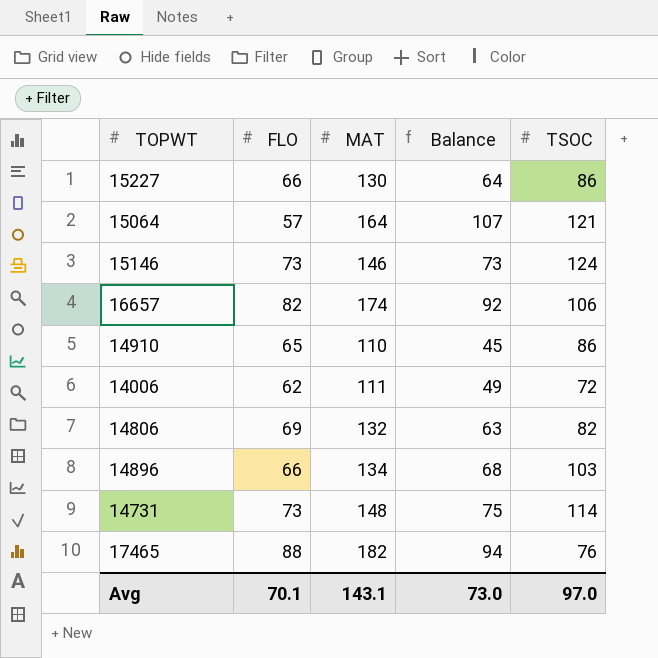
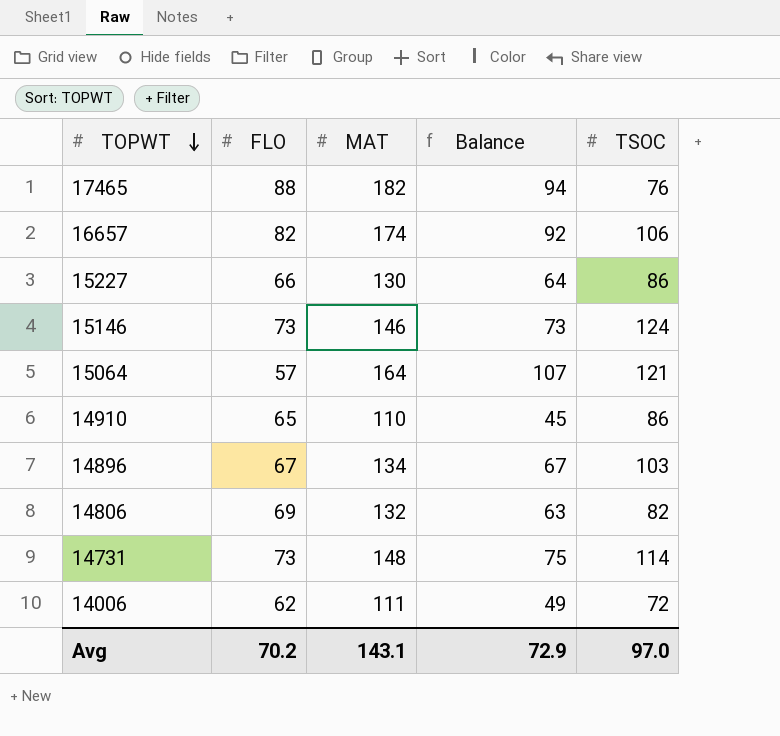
row order: none -> TOPWT descending
14896 | FLO: 66 -> 67
14896 | Balance: 68 -> 67
Avg | FLO: 70.1 -> 70.2
Avg | Balance: 73.0 -> 72.9

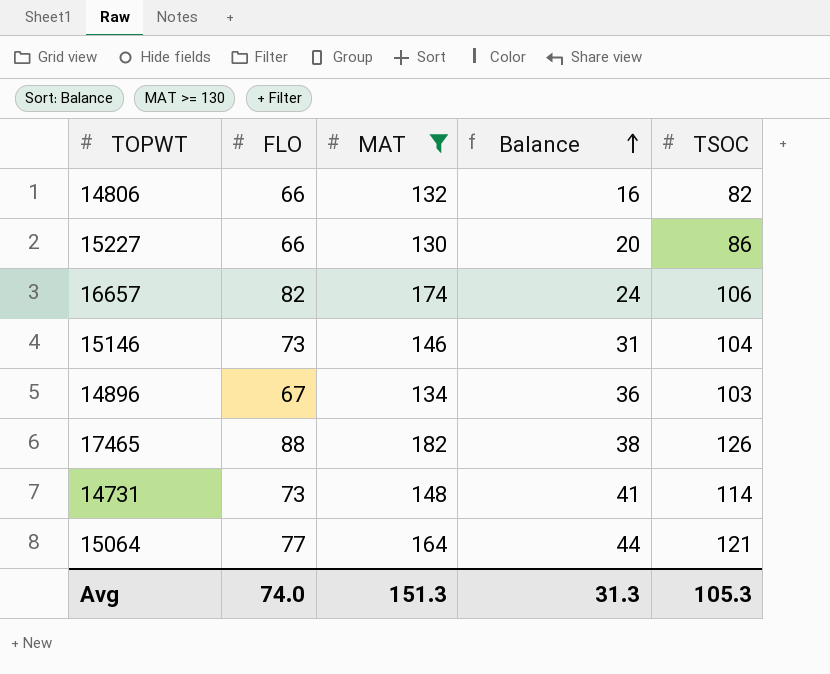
filter: none -> MAT >= 130
row order: TOPWT descending -> Balance ascending
column Balance | formula: [MAT] - [FLO] -> [TSOC] - [FLO]
14806 | FLO: 69 -> 66
15146 | TSOC: 124 -> 104
17465 | TSOC: 76 -> 126
15064 | FLO: 57 -> 77
Avg | FLO: 70.2 -> 74.0
Avg | MAT: 143.1 -> 151.3
Avg | Balance: 72.9 -> 31.3
Avg | TSOC: 97.0 -> 105.3

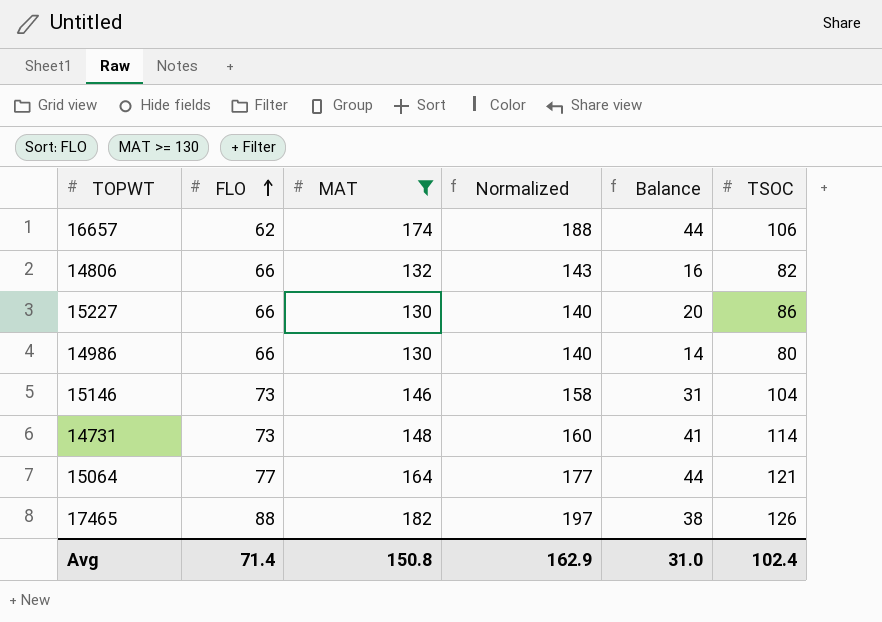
row order: Balance ascending -> FLO ascending
column Normalized | formula: none -> [MAT] * 1.08
row 14896: 67 | 134 | 36 | 103 -> none
16657 | FLO: 82 -> 62
16657 | Balance: 24 -> 44
row 14986: none -> 66 | 130 | 140 | 14 | 80
Avg | FLO: 74.0 -> 71.4
Avg | MAT: 151.3 -> 150.8
Avg | Balance: 31.3 -> 31.0
Avg | TSOC: 105.3 -> 102.4

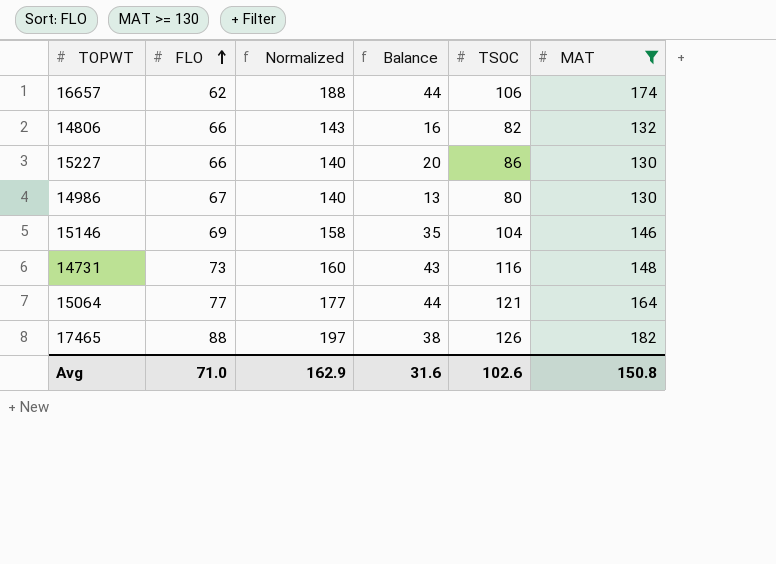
column MAT | position: 3 -> 6
14986 | FLO: 66 -> 67
14986 | Balance: 14 -> 13
15146 | FLO: 73 -> 69
15146 | Balance: 31 -> 35
14731 | Balance: 41 -> 43
14731 | TSOC: 114 -> 116
Avg | FLO: 71.4 -> 71.0
Avg | Balance: 31.0 -> 31.6
Avg | TSOC: 102.4 -> 102.6

